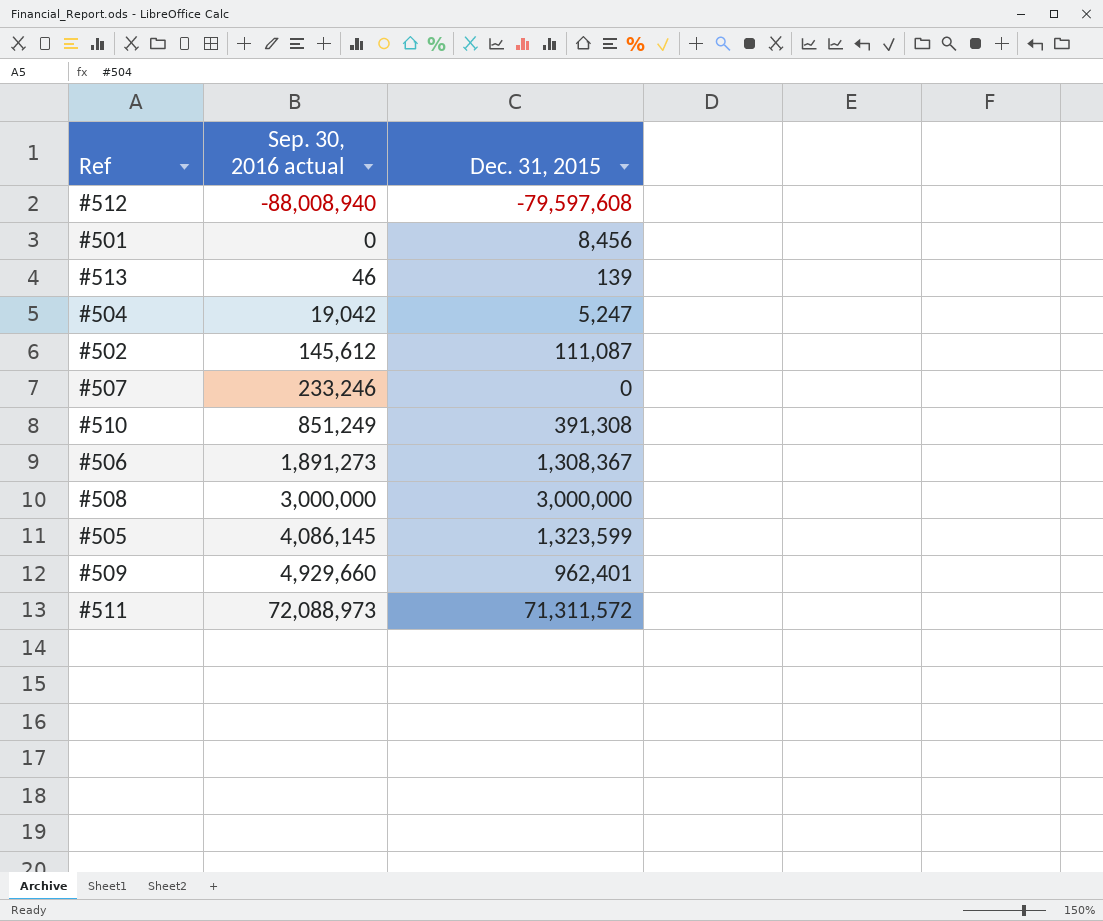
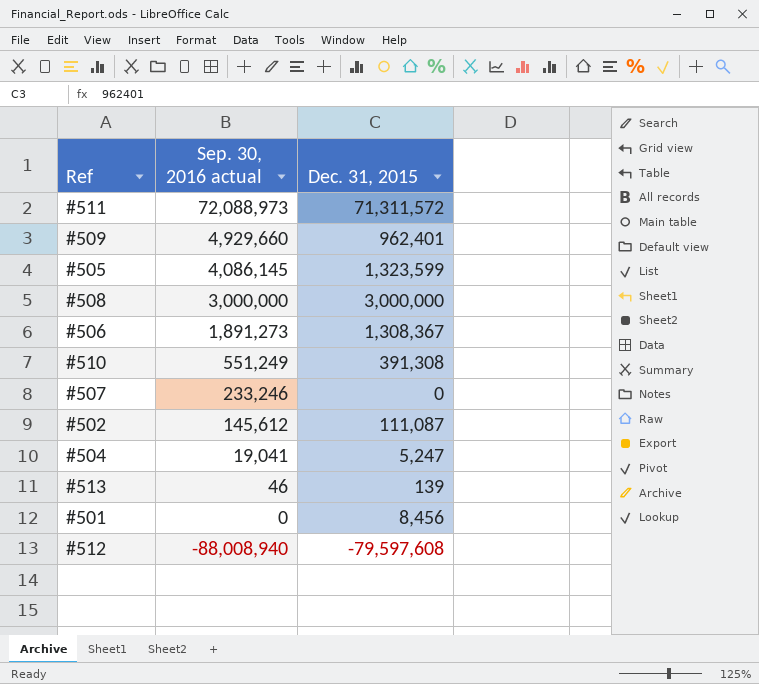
row order: Sep. 30, 2016 actual ascending -> Sep. 30, 2016 actual descending
#510 | Sep. 30, 2016 actual: 851,249 -> 551,249
#504 | Sep. 30, 2016 actual: 19,042 -> 19,041

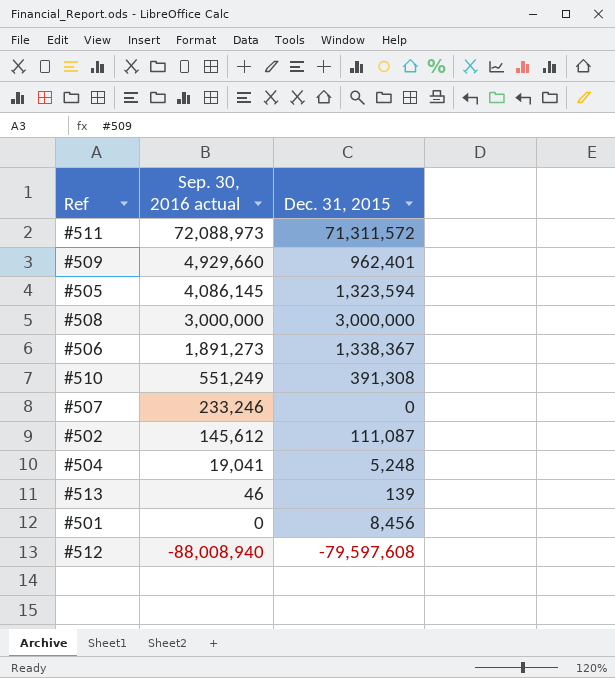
#505 | Dec. 31, 2015: 1,323,599 -> 1,323,594
#506 | Dec. 31, 2015: 1,308,367 -> 1,338,367
#504 | Dec. 31, 2015: 5,247 -> 5,248

